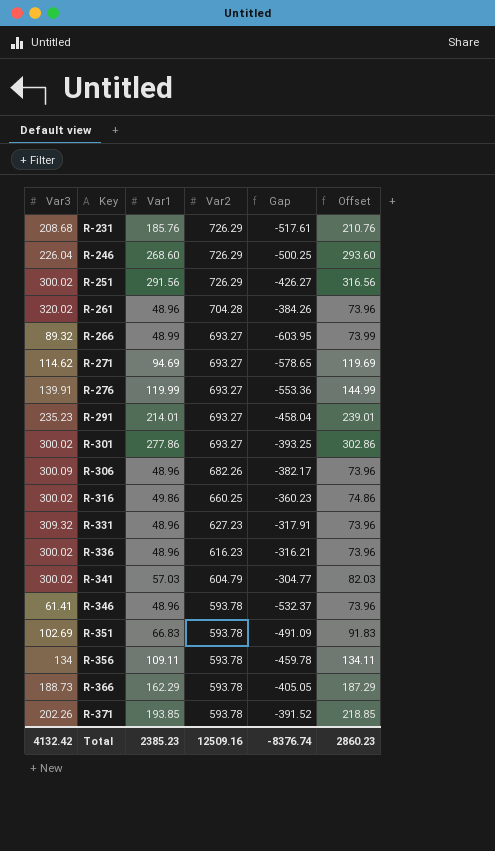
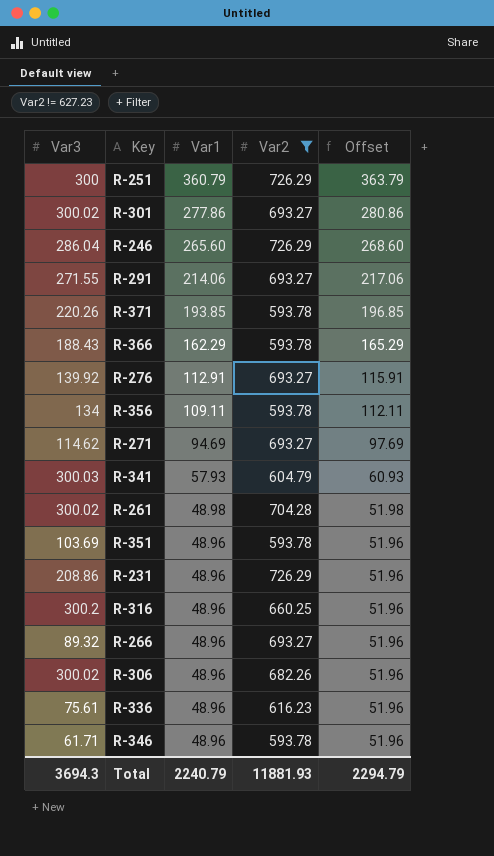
filter: none -> Var2 != 627.23
row order: Key ascending -> Var1 descending
column Gap | formula: [Var3] - [Var2] -> none
column Offset | formula: [Var1] + 25 -> [Var1] + 3
R-251 | Var3: 300.02 -> 300
R-251 | Var1: 291.56 -> 360.79
R-246 | Var3: 226.04 -> 286.04
R-246 | Var1: 268.60 -> 265.60
R-291 | Var3: 235.23 -> 271.55
R-291 | Var1: 214.01 -> 214.06
R-371 | Var3: 202.26 -> 220.26
R-366 | Var3: 188.73 -> 188.43
R-276 | Var3: 139.91 -> 139.92
R-276 | Var1: 119.99 -> 112.91
R-341 | Var3: 300.02 -> 300.03
R-341 | Var1: 57.03 -> 57.93
R-261 | Var3: 320.02 -> 300.02
R-261 | Var1: 48.96 -> 48.98
R-351 | Var3: 102.69 -> 103.69
R-351 | Var1: 66.83 -> 48.96
R-231 | Var3: 208.68 -> 208.86
R-231 | Var1: 185.76 -> 48.96
R-316 | Var3: 300.02 -> 300.2
R-316 | Var1: 49.86 -> 48.96
R-266 | Var1: 48.99 -> 48.96
R-306 | Var3: 300.09 -> 300.02
R-336 | Var3: 300.02 -> 75.61
R-346 | Var3: 61.41 -> 61.71
Total | Var3: 4132.42 -> 3694.3
Total | Var1: 2385.23 -> 2240.79
Total | Var2: 12509.16 -> 11881.93
Total | Offset: 2860.23 -> 2294.79

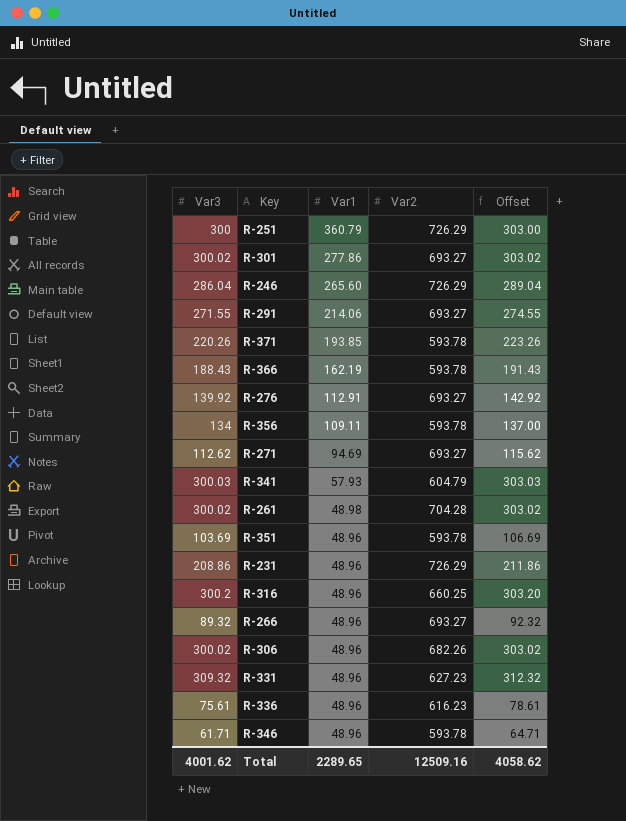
filter: Var2 != 627.23 -> none
column Offset | formula: [Var1] + 3 -> [Var3] + 3
R-366 | Var1: 162.29 -> 162.19
R-271 | Var3: 114.62 -> 112.62
Total | Var3: 3694.3 -> 4001.62
Total | Var1: 2240.79 -> 2289.65
Total | Var2: 11881.93 -> 12509.16
Total | Offset: 2294.79 -> 4058.62

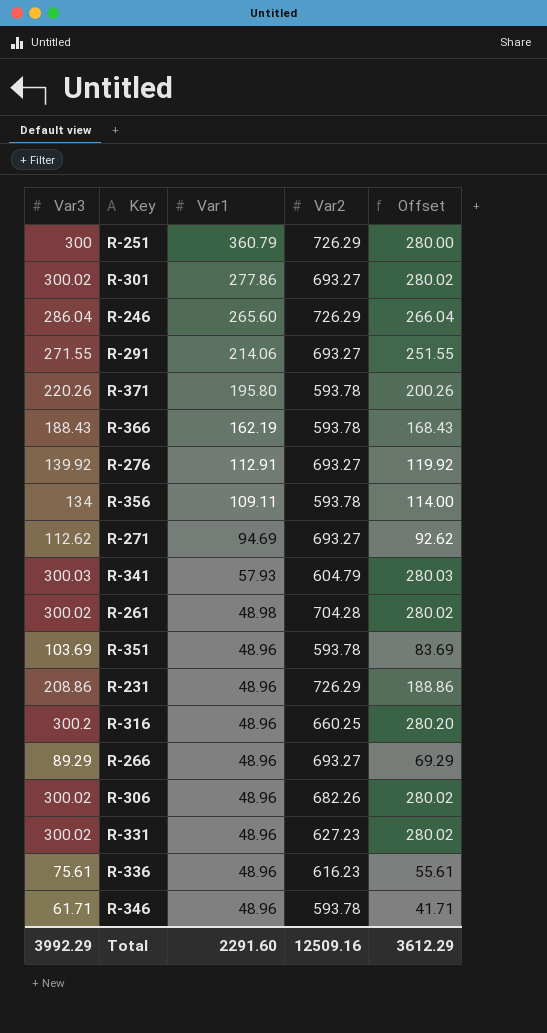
column Offset | formula: [Var3] + 3 -> [Var3] - 20
R-371 | Var1: 193.85 -> 195.80
R-266 | Var3: 89.32 -> 89.29
R-331 | Var3: 309.32 -> 300.02
Total | Var3: 4001.62 -> 3992.29
Total | Var1: 2289.65 -> 2291.60
Total | Offset: 4058.62 -> 3612.29

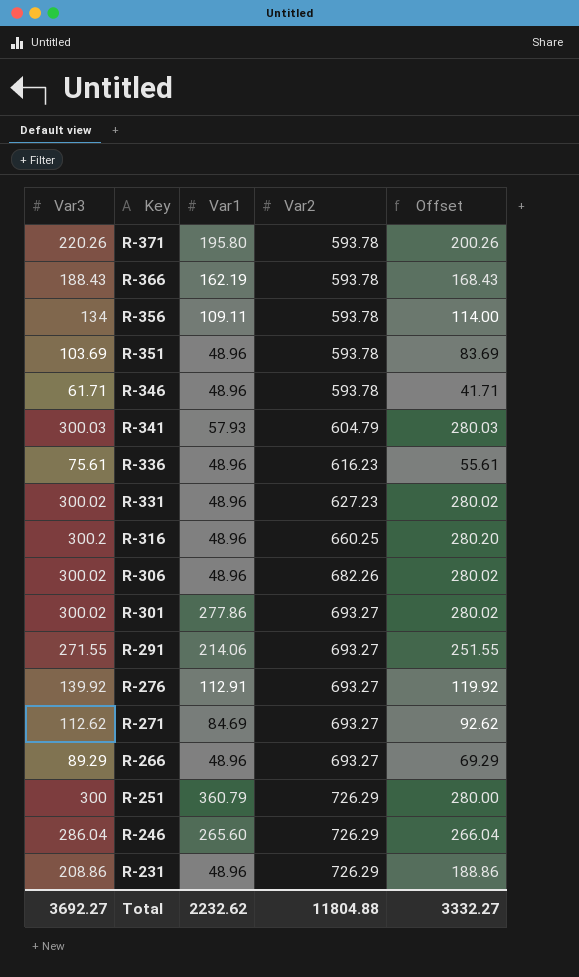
row order: Var1 descending -> Key descending
row R-261: 300.02 | 48.98 | 704.28 | 280.02 -> none
R-271 | Var1: 94.69 -> 84.69
Total | Var3: 3992.29 -> 3692.27
Total | Var1: 2291.60 -> 2232.62
Total | Var2: 12509.16 -> 11804.88
Total | Offset: 3612.29 -> 3332.27

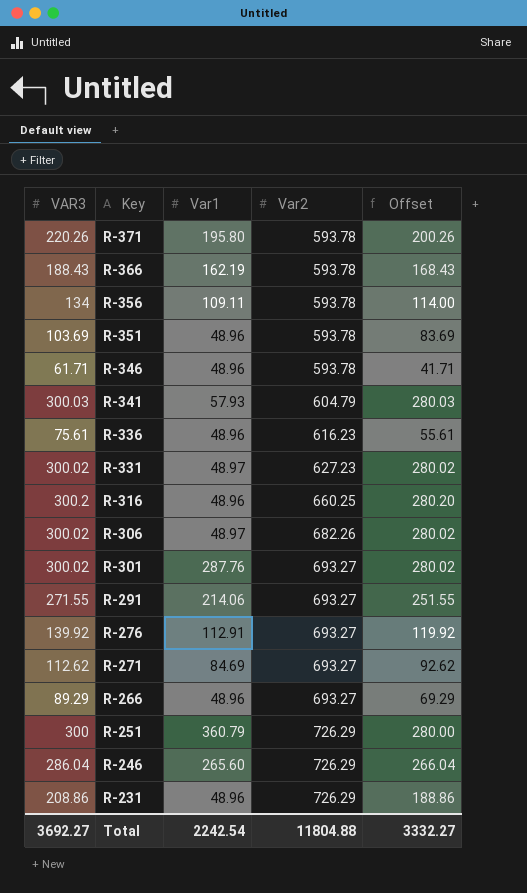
column name: Var3 -> VAR3
R-331 | Var1: 48.96 -> 48.97
R-306 | Var1: 48.96 -> 48.97
R-301 | Var1: 277.86 -> 287.76
Total | Var1: 2232.62 -> 2242.54

